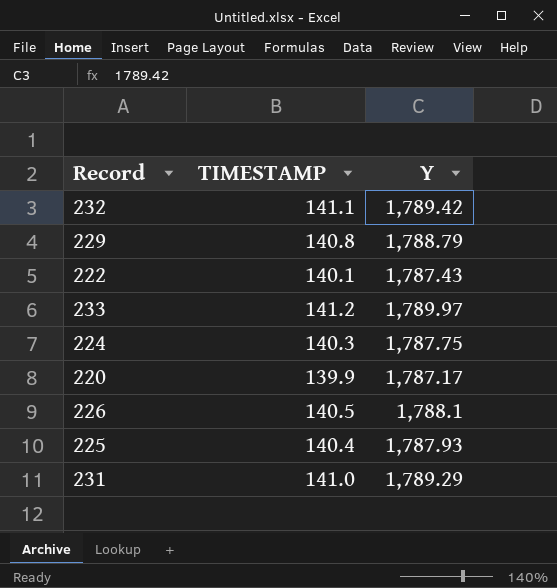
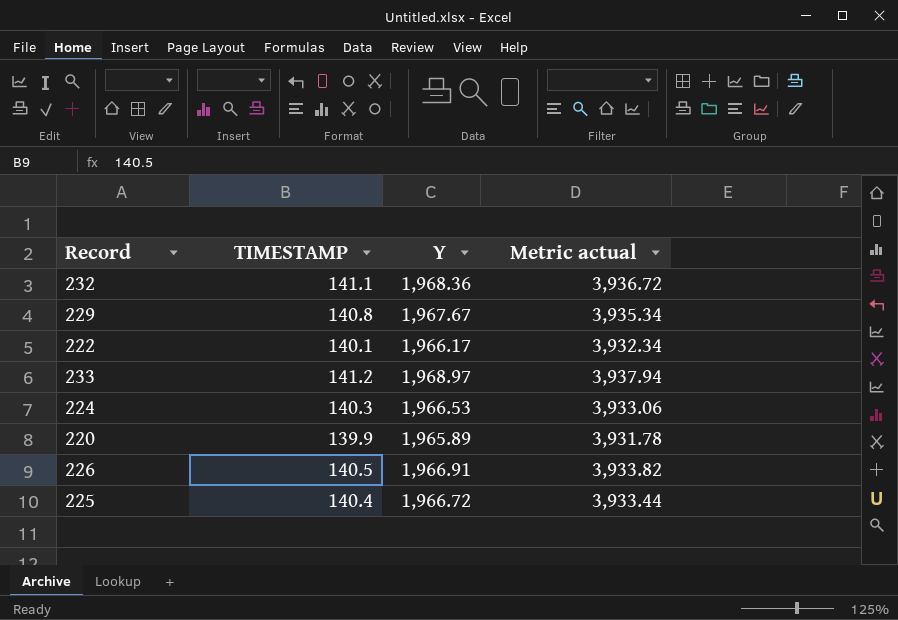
column Metric actual | formula: none -> [Y] * 2
row 231: 141.0 | 1,789.29 -> none
232 | Y: 1,789.42 -> 1,968.36
229 | Y: 1,788.79 -> 1,967.67
222 | Y: 1,787.43 -> 1,966.17
233 | Y: 1,789.97 -> 1,968.97
224 | Y: 1,787.75 -> 1,966.53
220 | Y: 1,787.17 -> 1,965.89
226 | Y: 1,788.1 -> 1,966.91
225 | Y: 1,787.93 -> 1,966.72

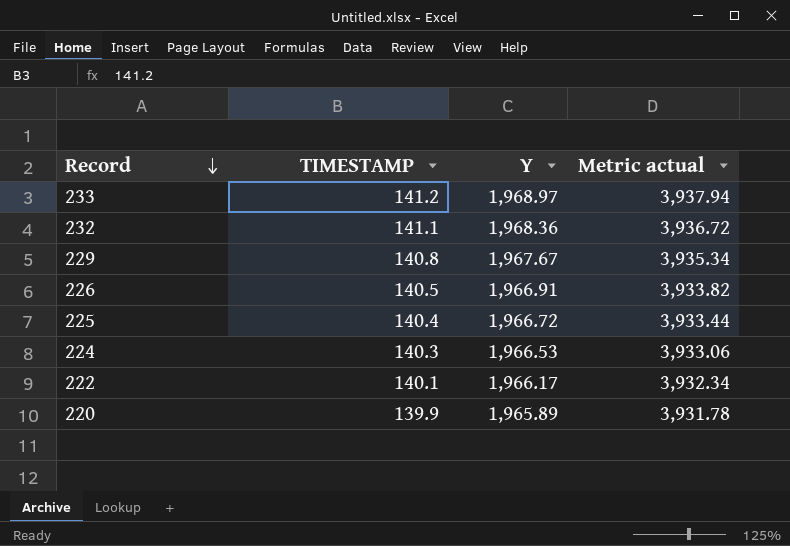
row order: none -> Record descending

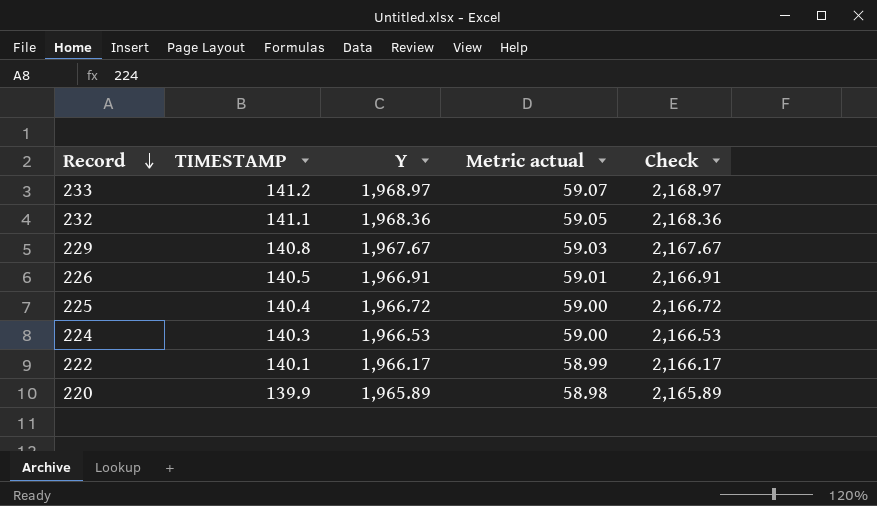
column Metric actual | formula: [Y] * 2 -> [Y] * 0.03
column Check | formula: none -> [Y] + 200

